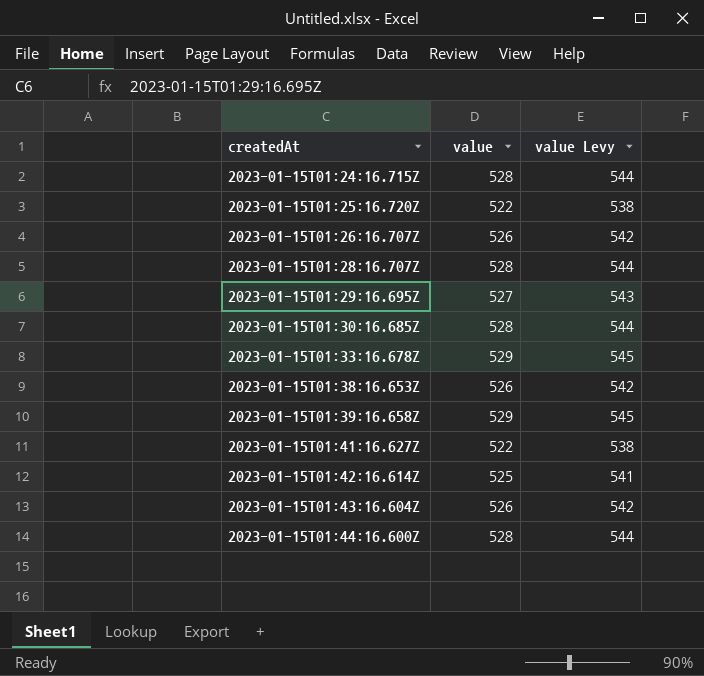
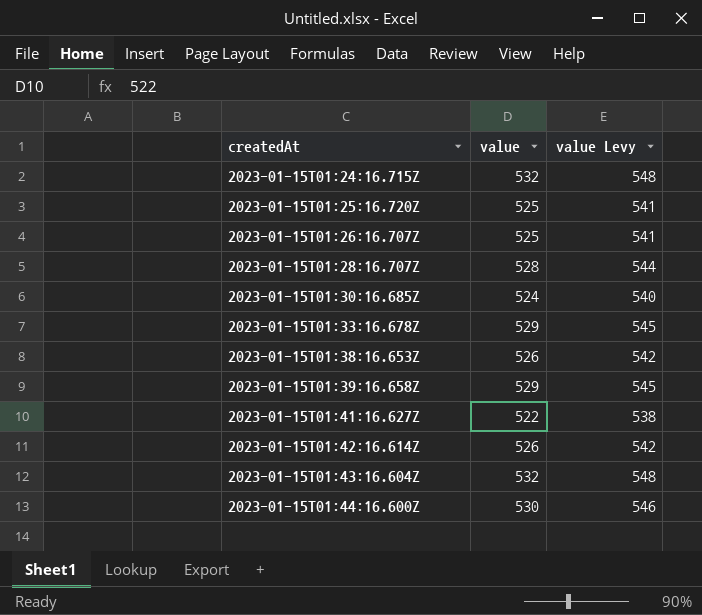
row 2023-01-15T01:29:16.695Z: 527 | 543 -> none
2023-01-15T01:24:16.715Z | value: 528 -> 532
2023-01-15T01:24:16.715Z | value Levy: 544 -> 548
2023-01-15T01:25:16.720Z | value: 522 -> 525
2023-01-15T01:25:16.720Z | value Levy: 538 -> 541
2023-01-15T01:26:16.707Z | value: 526 -> 525
2023-01-15T01:26:16.707Z | value Levy: 542 -> 541
2023-01-15T01:30:16.685Z | value: 528 -> 524
2023-01-15T01:30:16.685Z | value Levy: 544 -> 540
2023-01-15T01:42:16.614Z | value: 525 -> 526
2023-01-15T01:42:16.614Z | value Levy: 541 -> 542
2023-01-15T01:43:16.604Z | value: 526 -> 532
2023-01-15T01:43:16.604Z | value Levy: 542 -> 548
2023-01-15T01:44:16.600Z | value: 528 -> 530
2023-01-15T01:44:16.600Z | value Levy: 544 -> 546

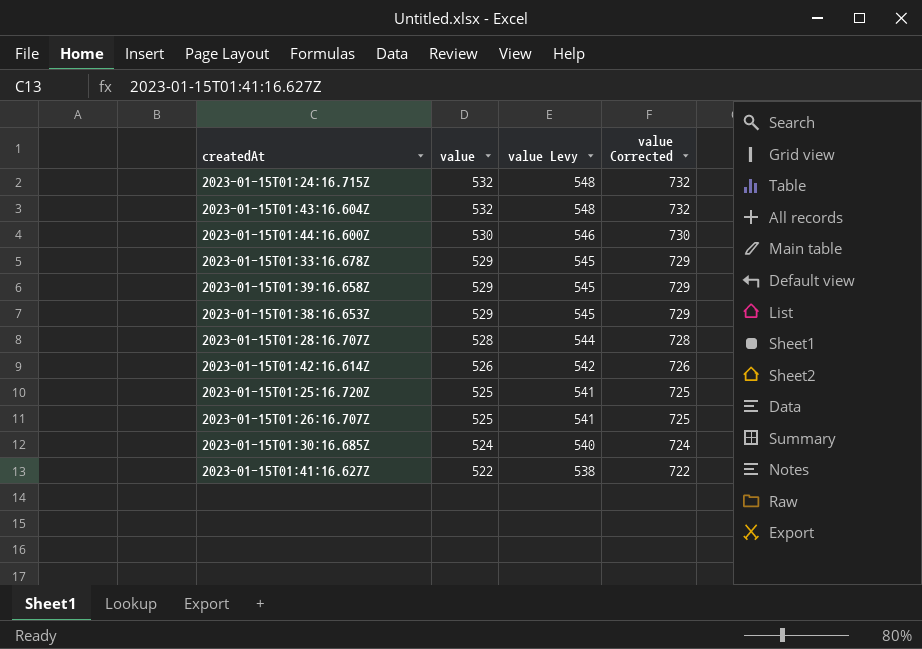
row order: createdAt ascending -> value descending
column value Corrected | formula: none -> [value] + 200
2023-01-15T01:38:16.653Z | value: 526 -> 529
2023-01-15T01:38:16.653Z | value Levy: 542 -> 545

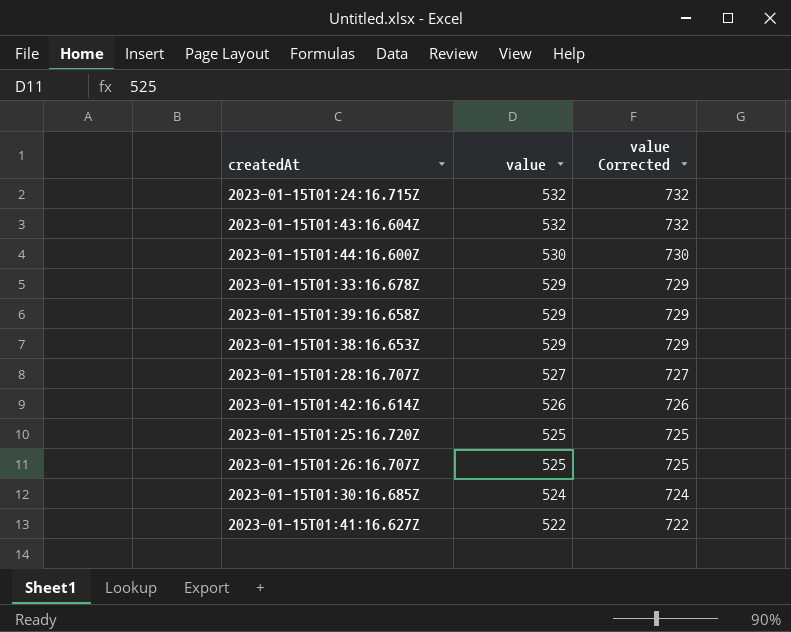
column value Levy | formula: [value] * 1.03 -> none
2023-01-15T01:28:16.707Z | value: 528 -> 527
2023-01-15T01:28:16.707Z | value Corrected: 728 -> 727

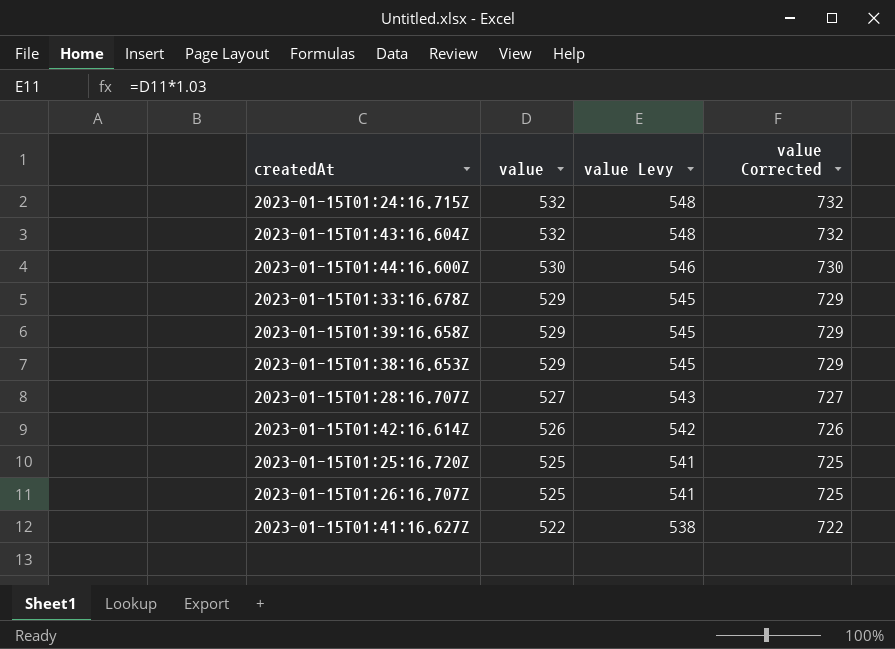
column value Levy | formula: none -> [value] * 1.03
row 2023-01-15T01:30:16.685Z: 524 | 724 -> none

